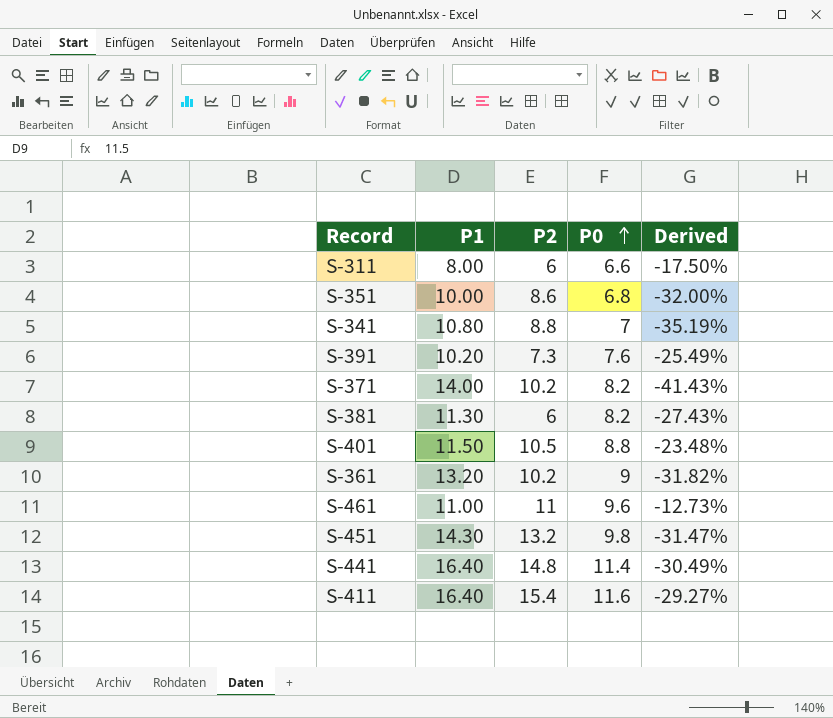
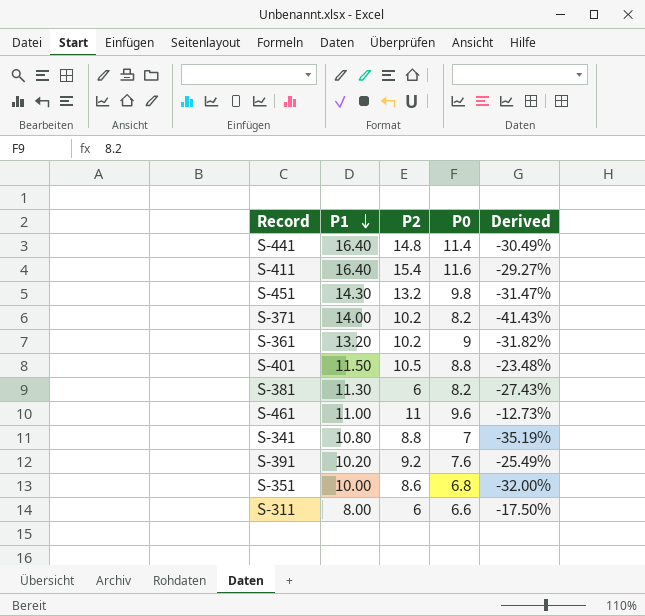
row order: P0 ascending -> P1 descending
S-391 | P2: 7.3 -> 9.2

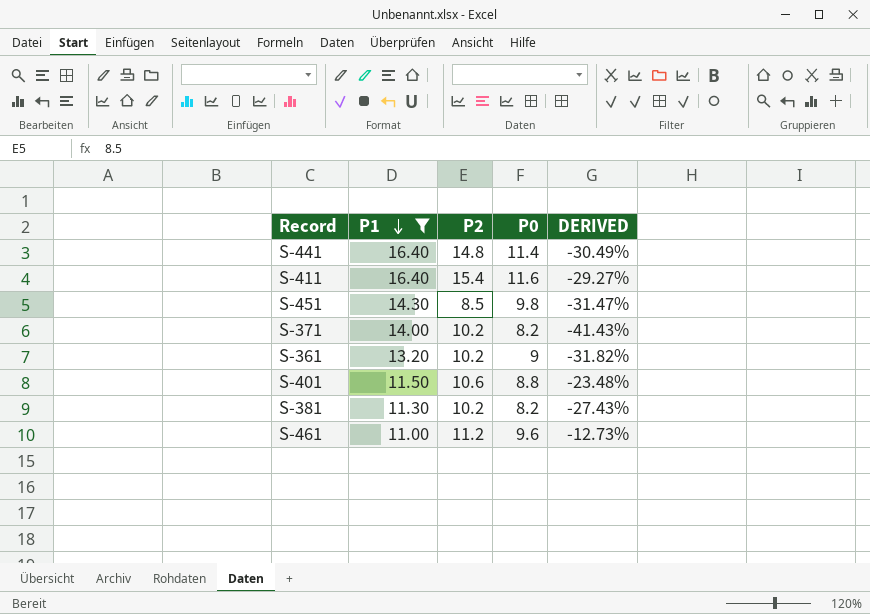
filter: none -> P1 >= 11.00
column name: Derived -> DERIVED
S-451 | P2: 13.2 -> 8.5
S-401 | P2: 10.5 -> 10.6
S-381 | P2: 6 -> 10.2
S-461 | P2: 11 -> 11.2

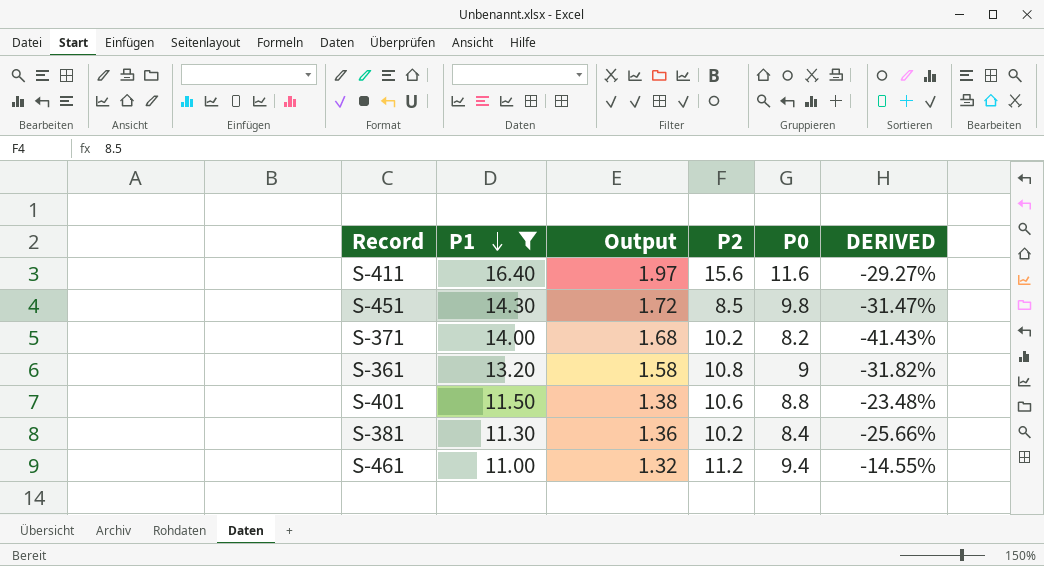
column Output | formula: none -> [P1] * 0.12
row S-441: 16.40 | 14.8 | 11.4 | -30.49% -> none
S-411 | P2: 15.4 -> 15.6
S-361 | P2: 10.2 -> 10.8
S-381 | P0: 8.2 -> 8.4
S-381 | DERIVED: -27.43% -> -25.66%
S-461 | P0: 9.6 -> 9.4
S-461 | DERIVED: -12.73% -> -14.55%

